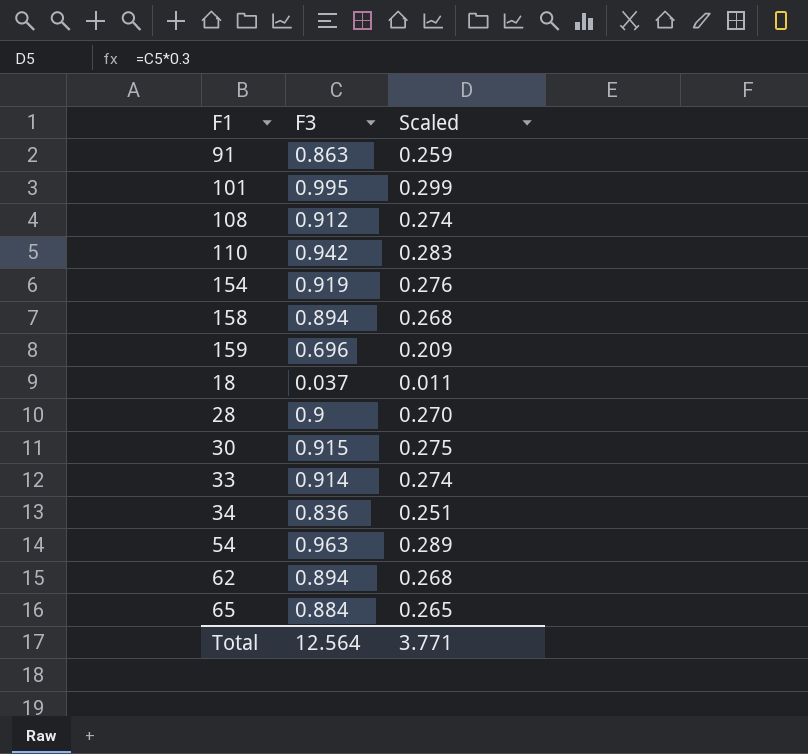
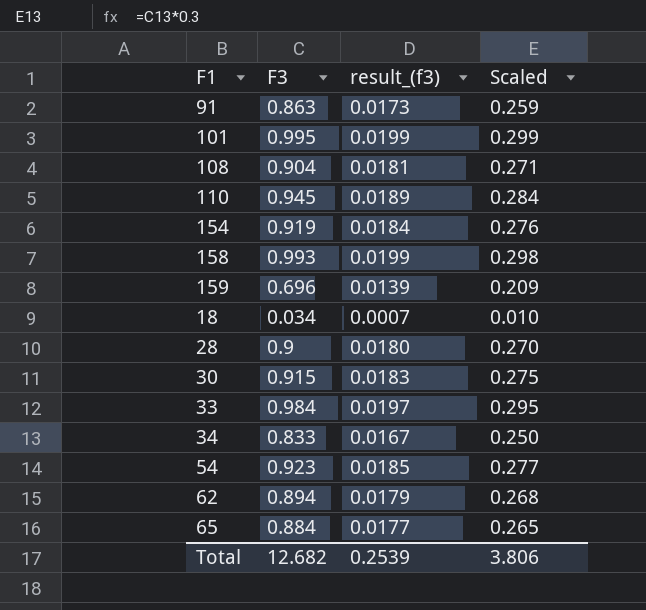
column result_(f3) | formula: none -> [F3] * 0.02
108 | F3: 0.912 -> 0.904
108 | Scaled: 0.274 -> 0.271
110 | F3: 0.942 -> 0.945
110 | Scaled: 0.283 -> 0.284
158 | F3: 0.894 -> 0.993
158 | Scaled: 0.268 -> 0.298
18 | F3: 0.037 -> 0.034
18 | Scaled: 0.011 -> 0.010
33 | F3: 0.914 -> 0.984
33 | Scaled: 0.274 -> 0.295
34 | F3: 0.836 -> 0.833
34 | Scaled: 0.251 -> 0.250
54 | F3: 0.963 -> 0.923
54 | Scaled: 0.289 -> 0.277
Total | F3: 12.564 -> 12.682
Total | Scaled: 3.771 -> 3.806

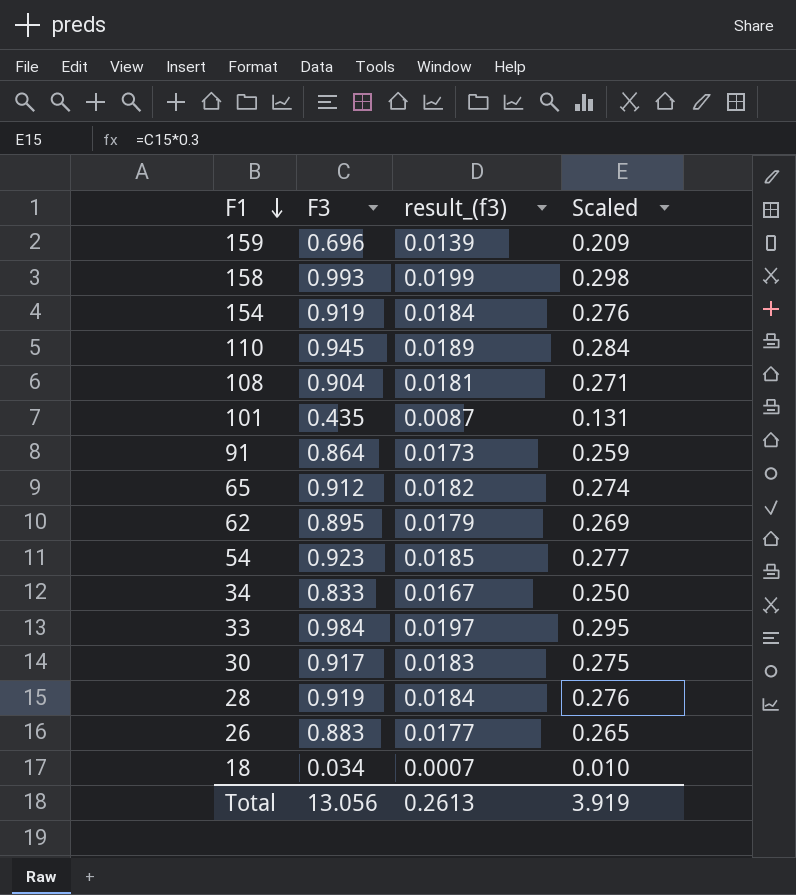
row order: none -> F1 descending
101 | F3: 0.995 -> 0.435
101 | result_(f3): 0.0199 -> 0.0087
101 | Scaled: 0.299 -> 0.131
91 | F3: 0.863 -> 0.864
65 | F3: 0.884 -> 0.912
65 | result_(f3): 0.0177 -> 0.0182
65 | Scaled: 0.265 -> 0.274
62 | F3: 0.894 -> 0.895
62 | Scaled: 0.268 -> 0.269
30 | F3: 0.915 -> 0.917
28 | F3: 0.9 -> 0.919
28 | result_(f3): 0.0180 -> 0.0184
28 | Scaled: 0.270 -> 0.276
row 26: none -> 0.883 | 0.0177 | 0.265
Total | F3: 12.682 -> 13.056
Total | result_(f3): 0.2539 -> 0.2613
Total | Scaled: 3.806 -> 3.919

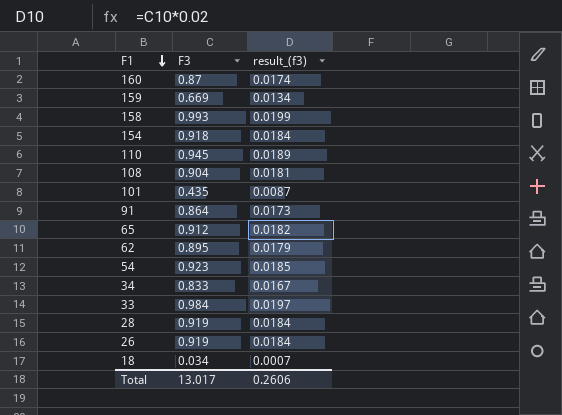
column Scaled | formula: [F3] * 0.3 -> none
row 30: 0.917 | 0.0183 | 0.275 -> none
row 160: none -> 0.87 | 0.0174
159 | F3: 0.696 -> 0.669
159 | result_(f3): 0.0139 -> 0.0134
154 | F3: 0.919 -> 0.918
26 | F3: 0.883 -> 0.919
26 | result_(f3): 0.0177 -> 0.0184
Total | F3: 13.056 -> 13.017
Total | result_(f3): 0.2613 -> 0.2606

